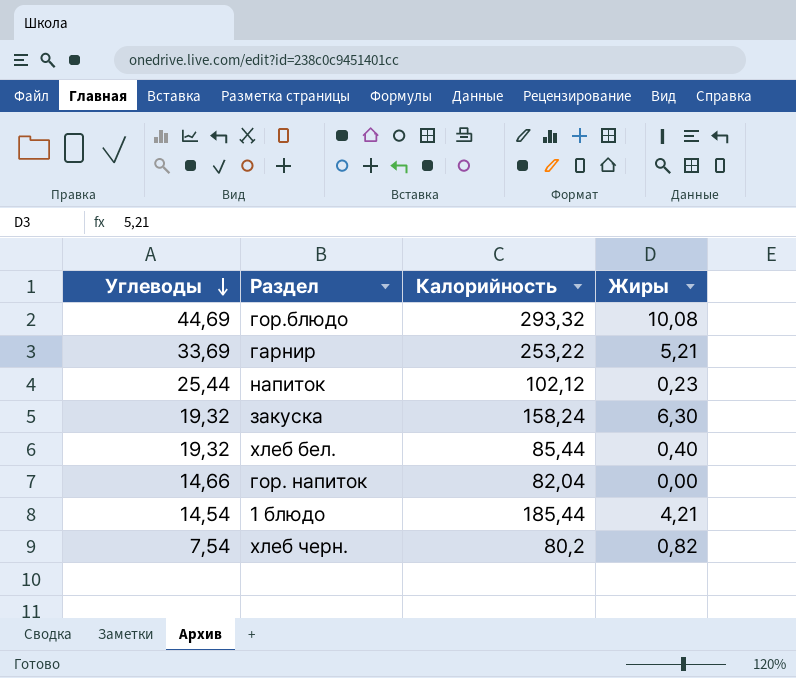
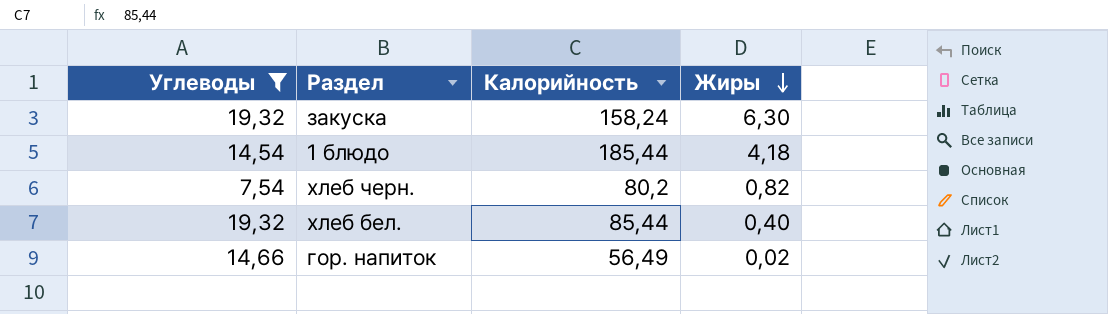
filter: none -> Углеводы <= 19,32
row order: Углеводы descending -> Жиры descending
1 блюдо | Жиры: 4,21 -> 4,18
гор. напиток | Калорийность: 82,04 -> 56,49
гор. напиток | Жиры: 0,00 -> 0,02

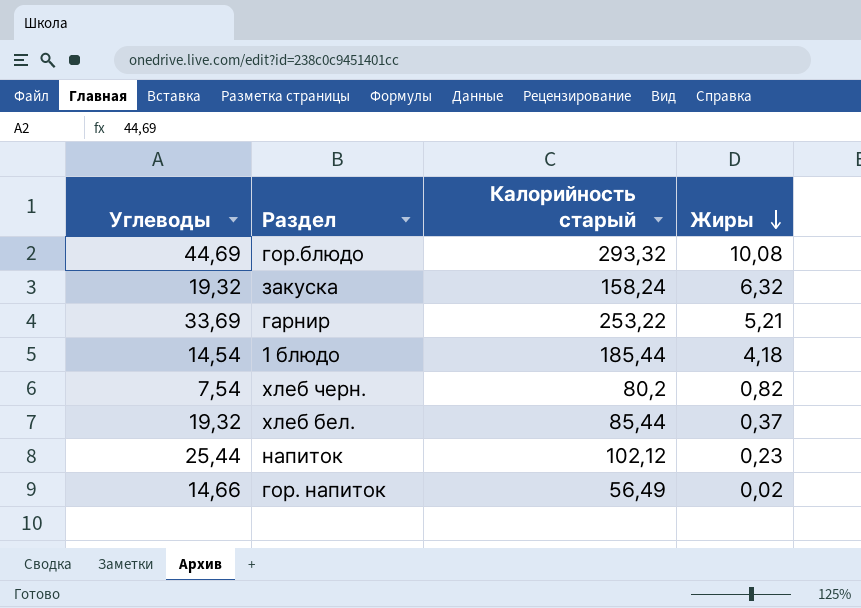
filter: Углеводы <= 19,32 -> none
column name: Калорийность -> Калорийность старый
закуска | Жиры: 6,30 -> 6,32
хлеб бел. | Жиры: 0,40 -> 0,37

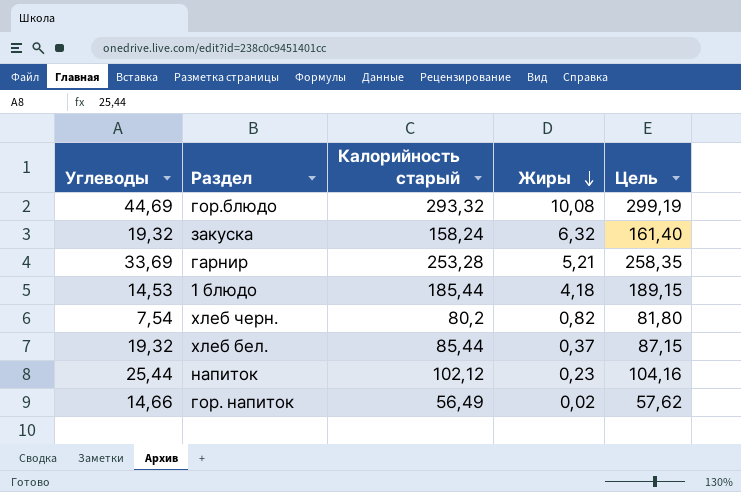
column Цель | formula: none -> [Калорийность старый] * 1,02
гарнир | Калорийность старый: 253,22 -> 253,28
1 блюдо | Углеводы: 14,54 -> 14,53

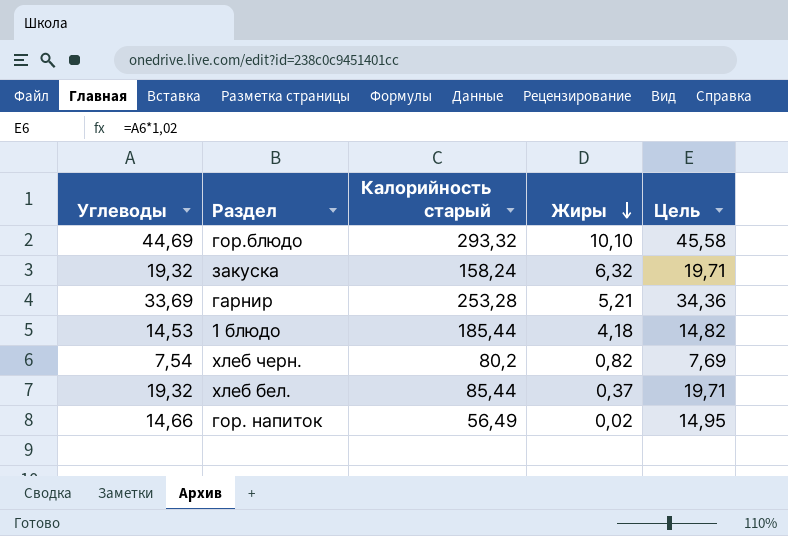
column Цель | formula: [Калорийность старый] * 1,02 -> [Углеводы] * 1,02
row напиток: 25,44 | 102,12 | 0,23 | 104,16 -> none
гор.блюдо | Жиры: 10,08 -> 10,10

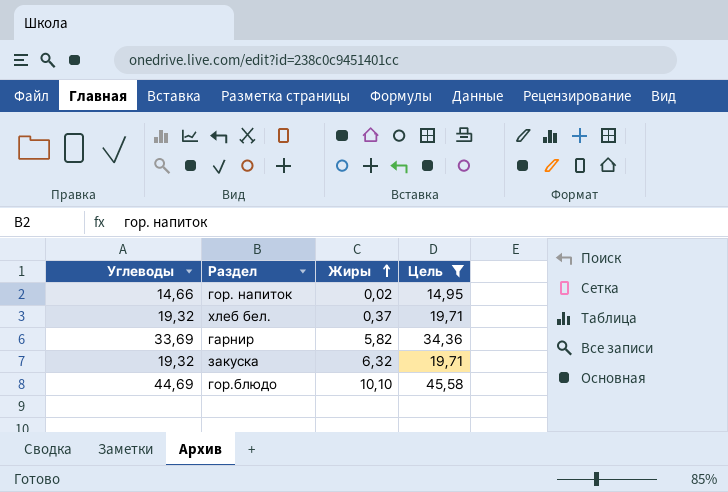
filter: none -> Цель >= 14,95
row order: Жиры descending -> Жиры ascending
column Калорийность старый | position: 3 -> none
гарнир | Жиры: 5,21 -> 5,82

